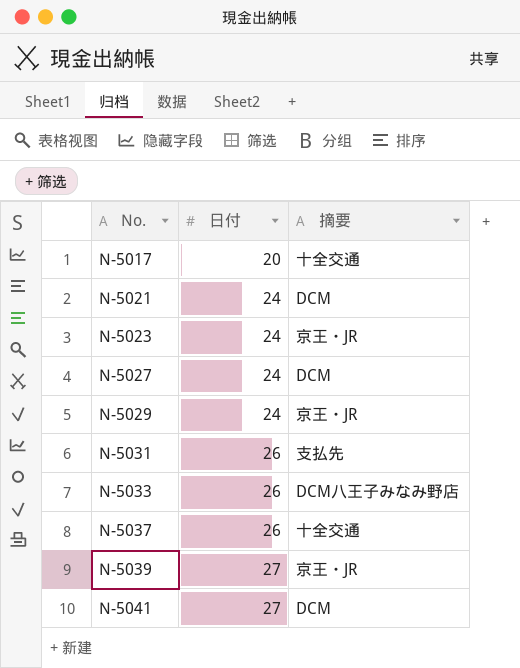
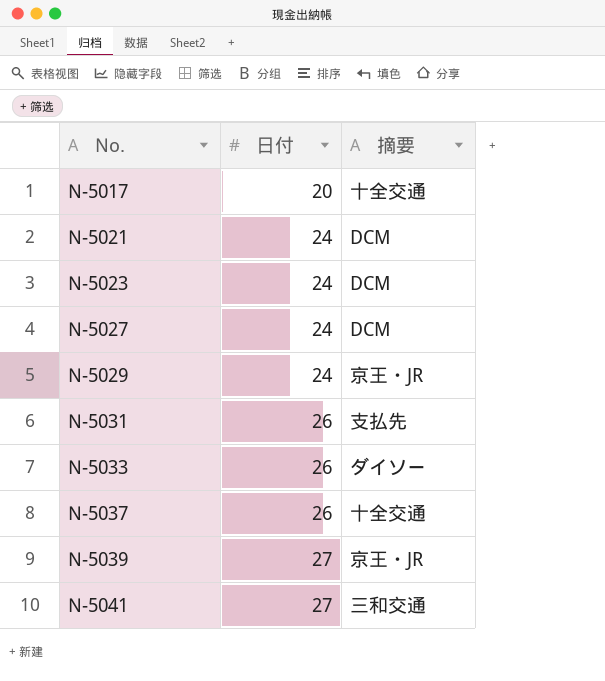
N-5023 | 摘要: 京王・JR -> DCM
N-5033 | 摘要: DCM八王子みなみ野店 -> ダイソー
N-5041 | 摘要: DCM -> 三和交通

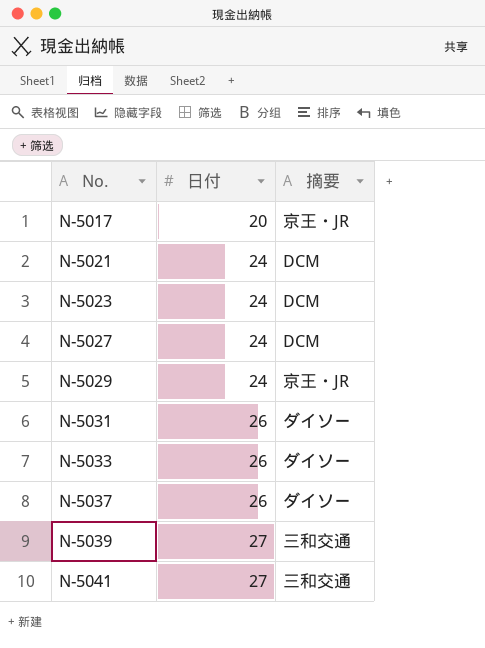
N-5017 | 摘要: 十全交通 -> 京王・JR
N-5031 | 摘要: 支払先 -> ダイソー
N-5037 | 摘要: 十全交通 -> ダイソー
N-5039 | 摘要: 京王・JR -> 三和交通

